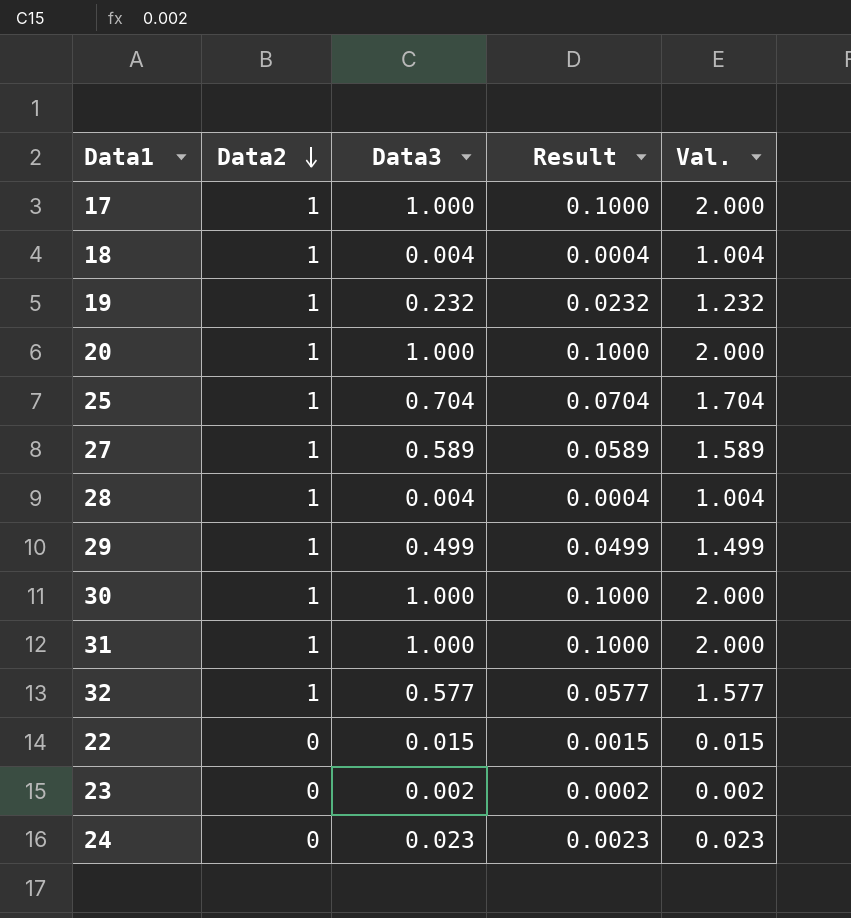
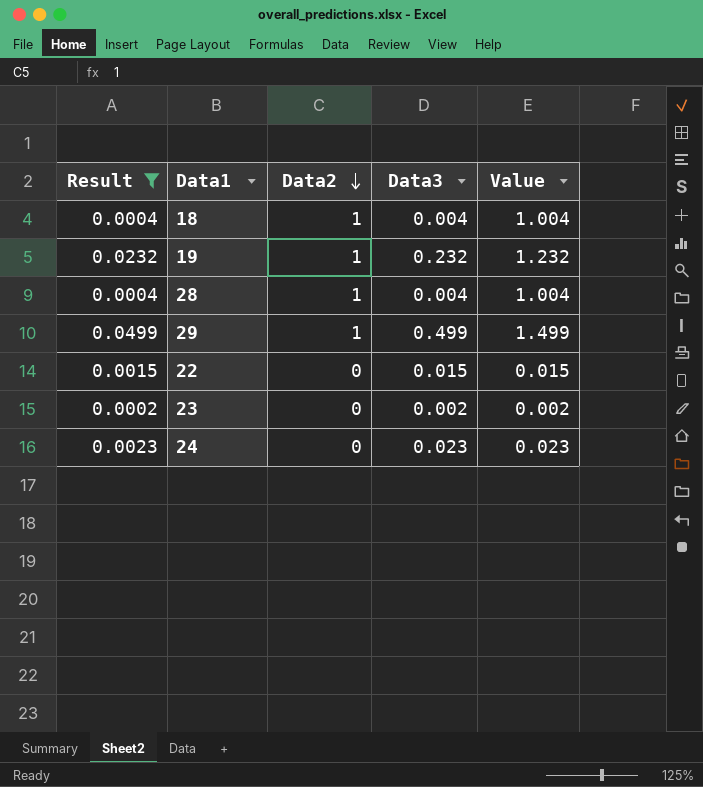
filter: none -> Result <= 0.0499
column Result | position: 4 -> 1
column name: Val. -> Value

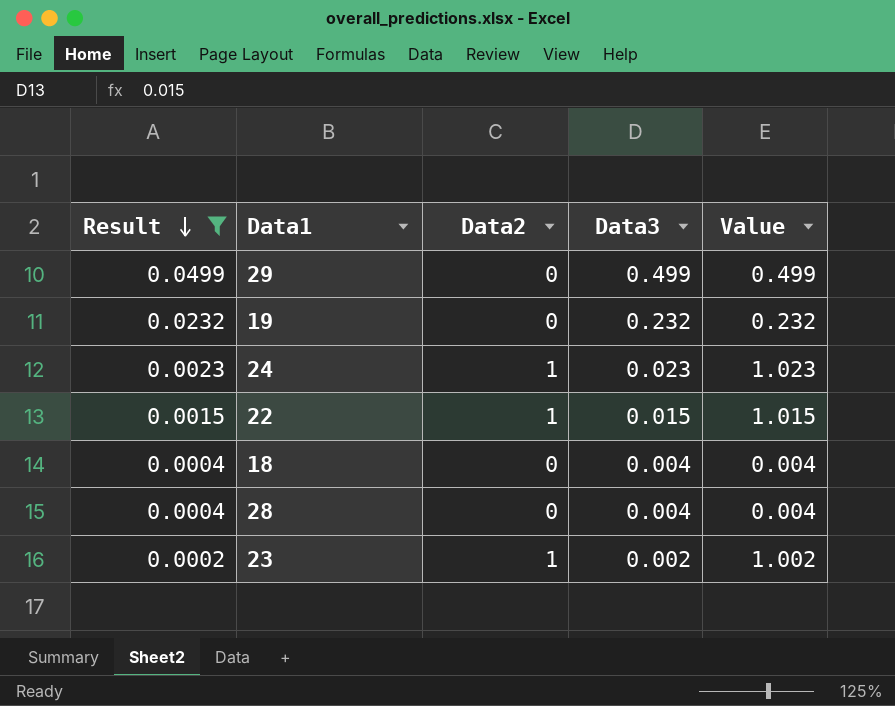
row order: Data2 descending -> Result descending
29 | Data2: 1 -> 0
29 | Value: 1.499 -> 0.499
19 | Data2: 1 -> 0
19 | Value: 1.232 -> 0.232
24 | Data2: 0 -> 1
24 | Value: 0.023 -> 1.023
22 | Data2: 0 -> 1
22 | Value: 0.015 -> 1.015
18 | Data2: 1 -> 0
18 | Value: 1.004 -> 0.004
28 | Data2: 1 -> 0
28 | Value: 1.004 -> 0.004
23 | Data2: 0 -> 1
23 | Value: 0.002 -> 1.002

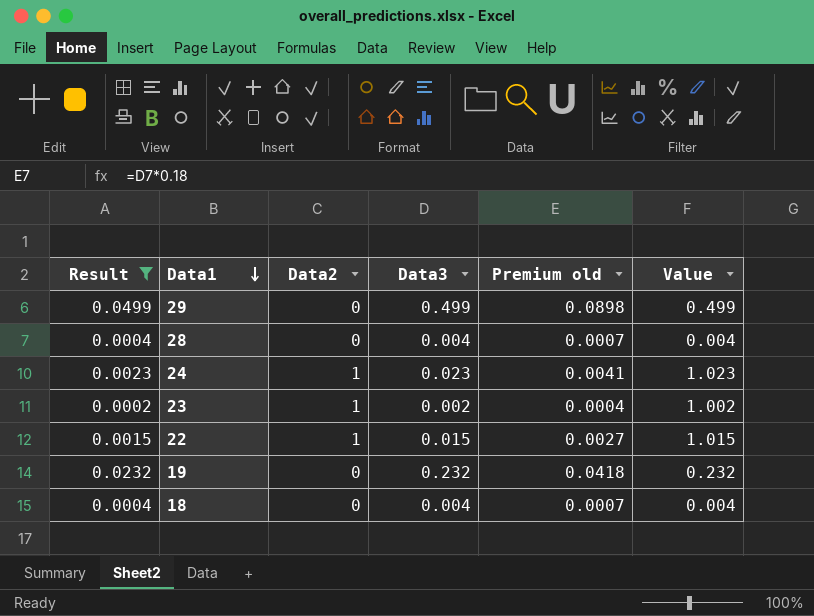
row order: Result descending -> Data1 descending
column Premium old | formula: none -> [Data3] * 0.18

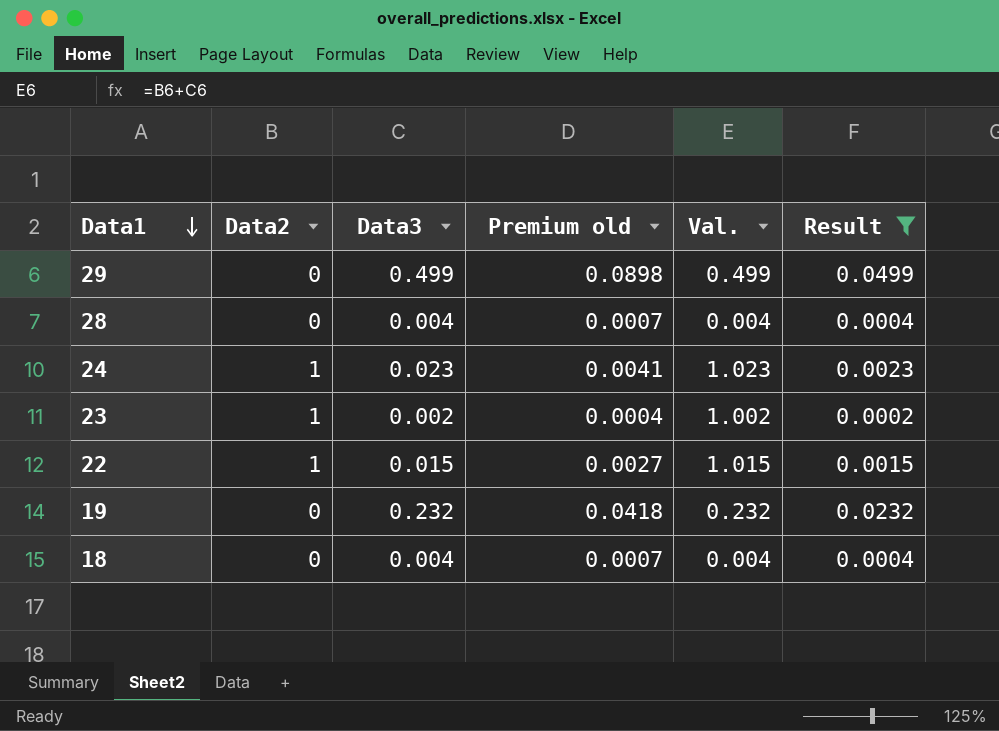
column name: Value -> Val.
column Result | position: 1 -> 6

